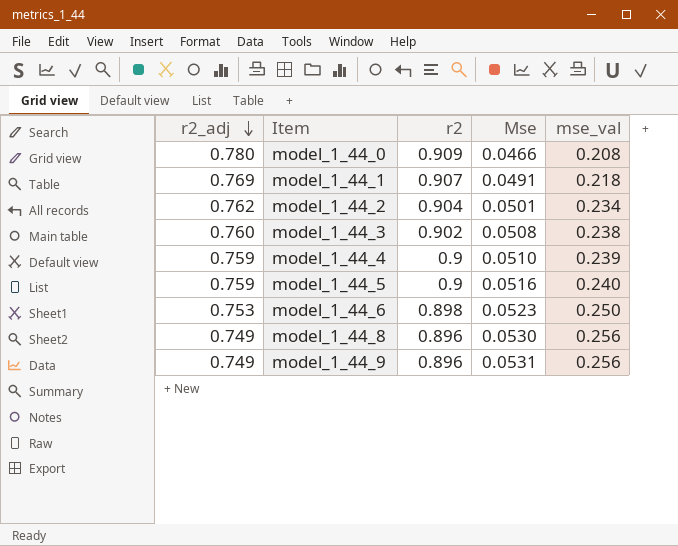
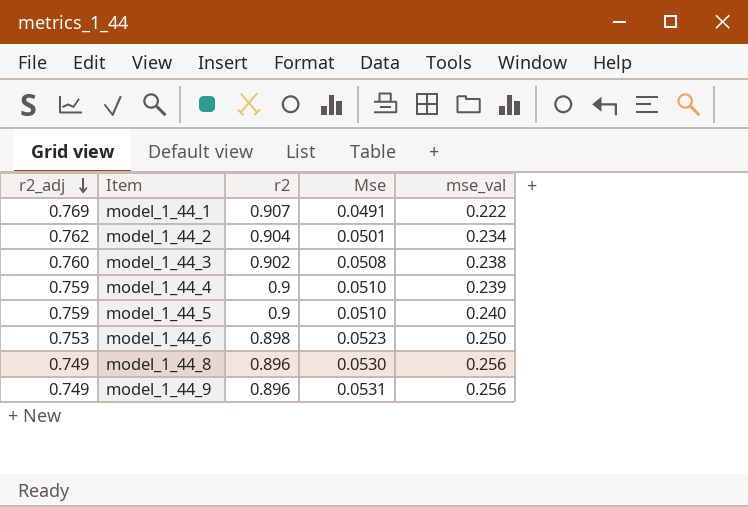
row model_1_44_0: 0.780 | 0.909 | 0.0466 | 0.208 -> none
model_1_44_1 | mse_val: 0.218 -> 0.222
model_1_44_5 | Mse: 0.0516 -> 0.0510

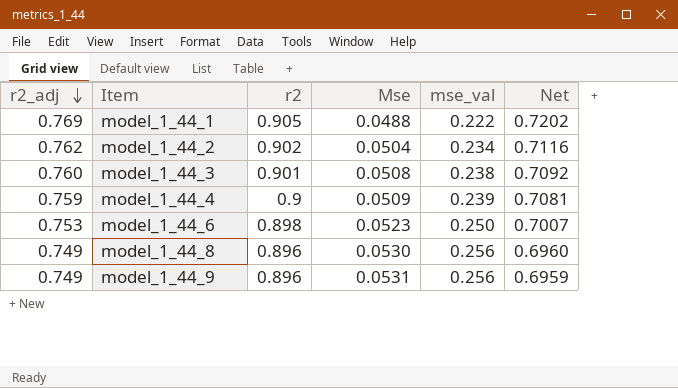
column Net | formula: none -> [r2_adj] - [Mse]
row model_1_44_5: 0.759 | 0.9 | 0.0510 | 0.240 -> none
model_1_44_1 | r2: 0.907 -> 0.905
model_1_44_1 | Mse: 0.0491 -> 0.0488
model_1_44_2 | r2: 0.904 -> 0.902
model_1_44_2 | Mse: 0.0501 -> 0.0504
model_1_44_3 | r2: 0.902 -> 0.901
model_1_44_4 | Mse: 0.0510 -> 0.0509

